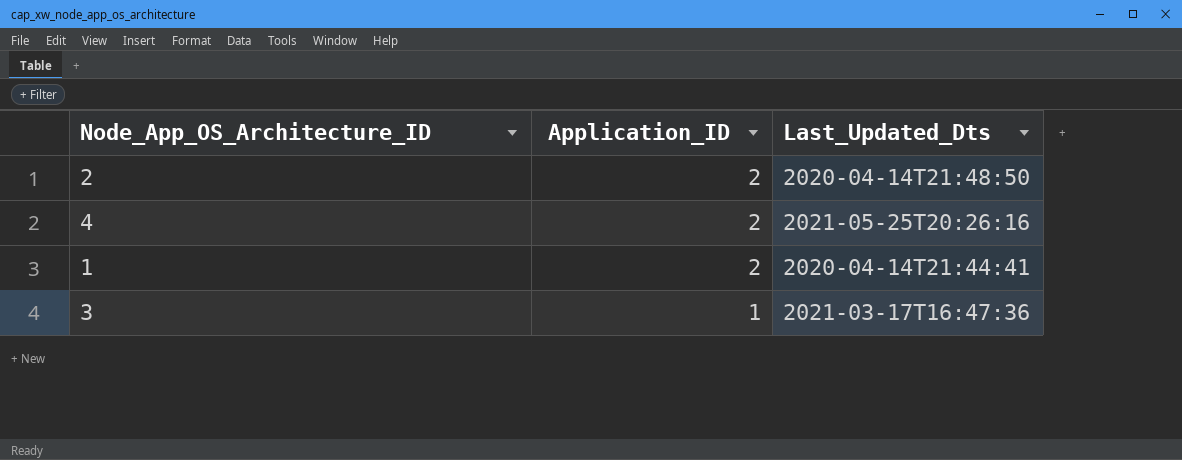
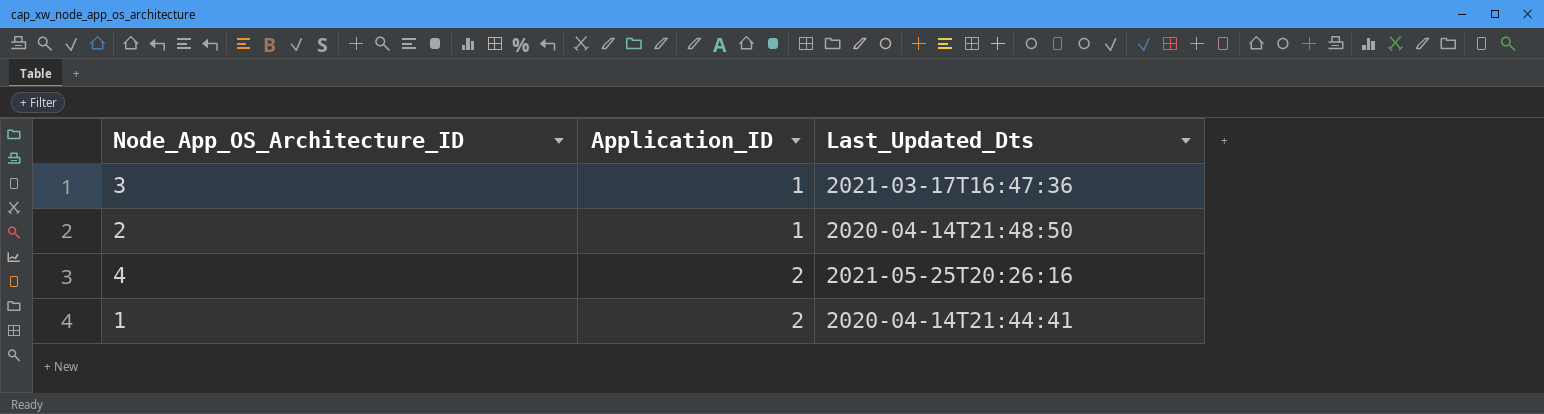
row order: Application_ID descending -> Application_ID ascending
2 | Application_ID: 2 -> 1

